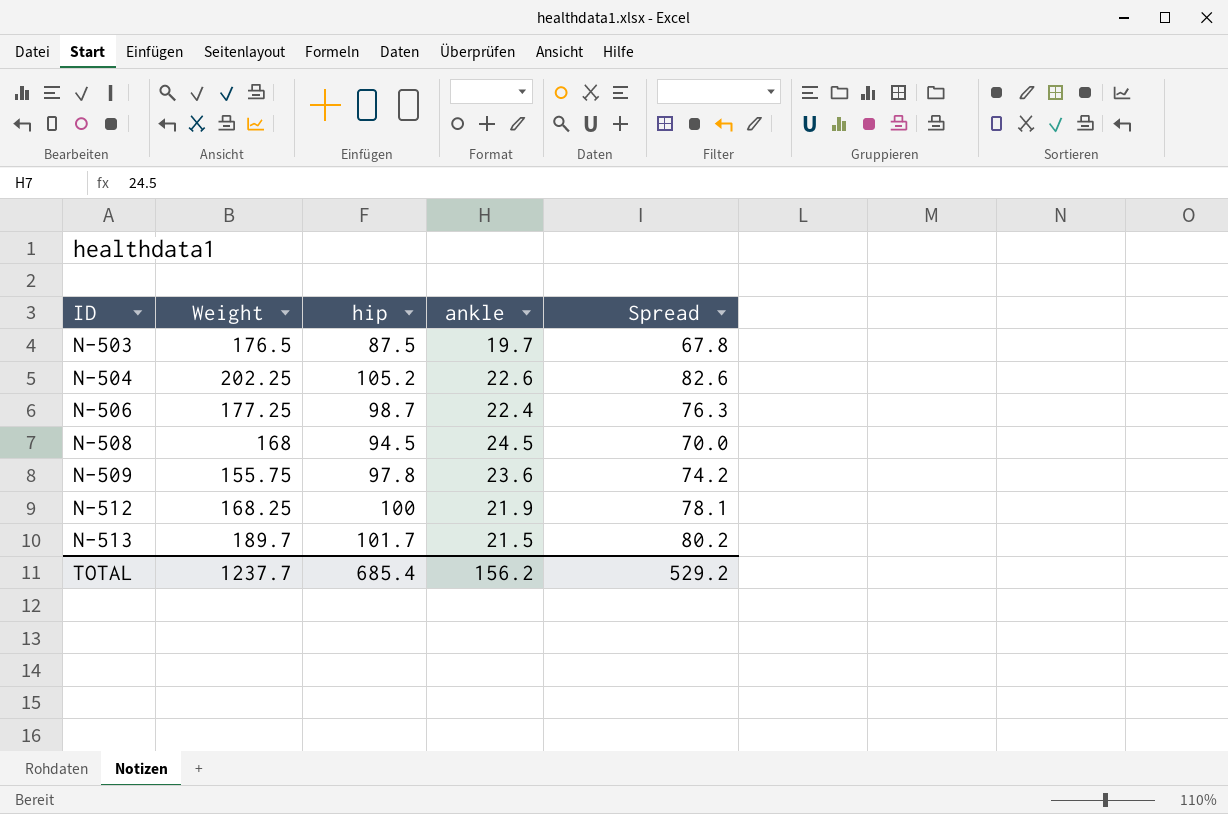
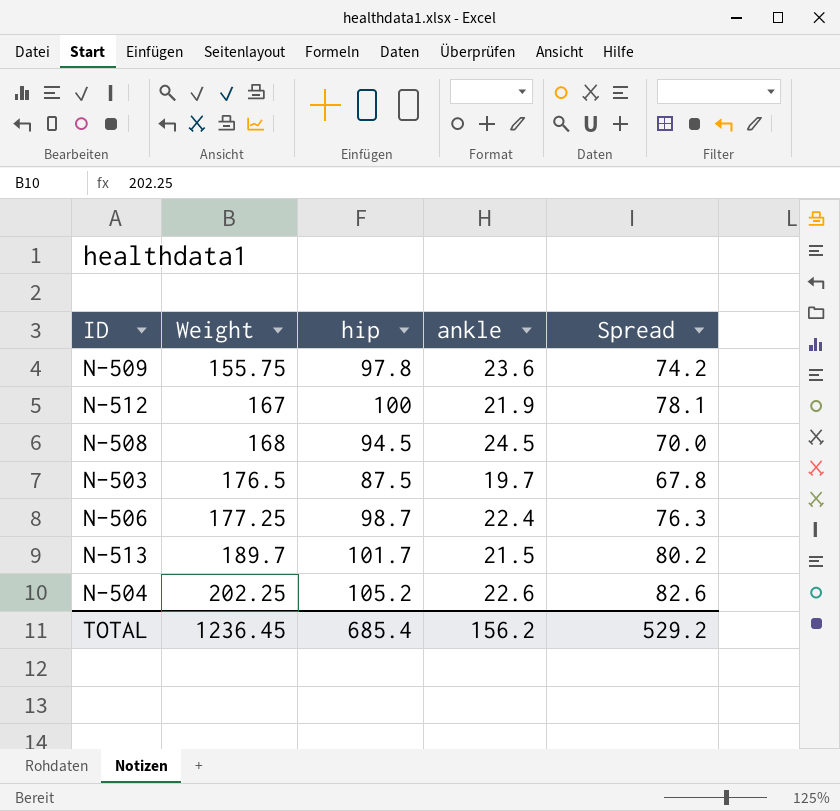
row order: ID ascending -> Weight ascending
N-512 | Weight: 168.25 -> 167
TOTAL | Weight: 1237.7 -> 1236.45

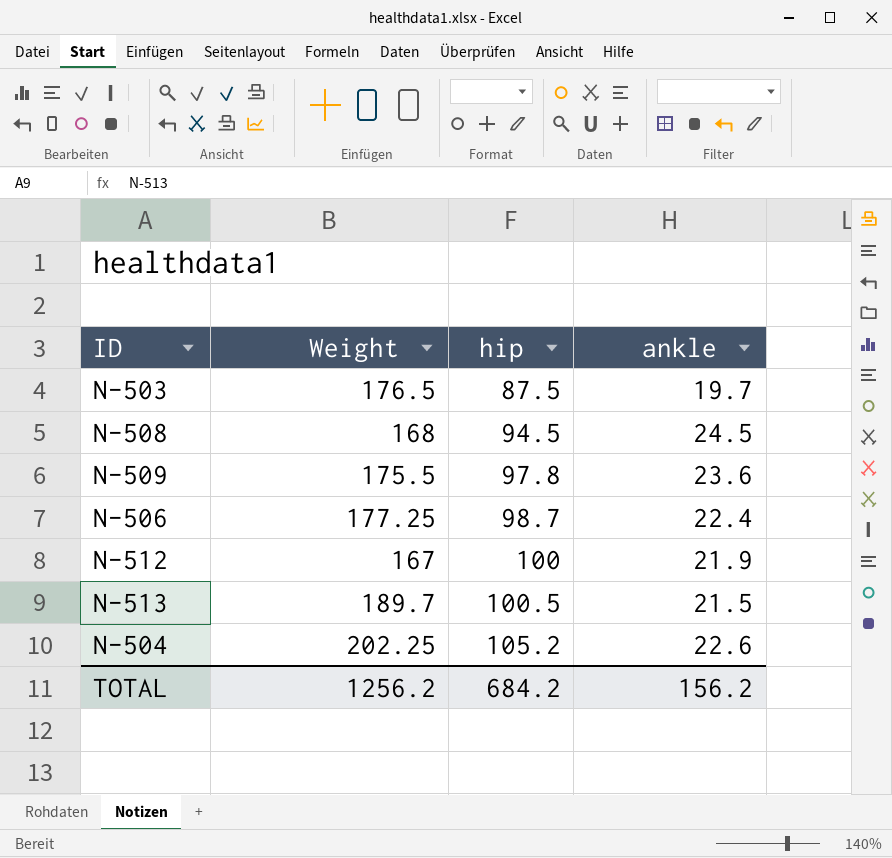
row order: Weight ascending -> hip ascending
column Spread | formula: [hip] - [ankle] -> none
N-509 | Weight: 155.75 -> 175.5
N-513 | hip: 101.7 -> 100.5
TOTAL | Weight: 1236.45 -> 1256.2
TOTAL | hip: 685.4 -> 684.2

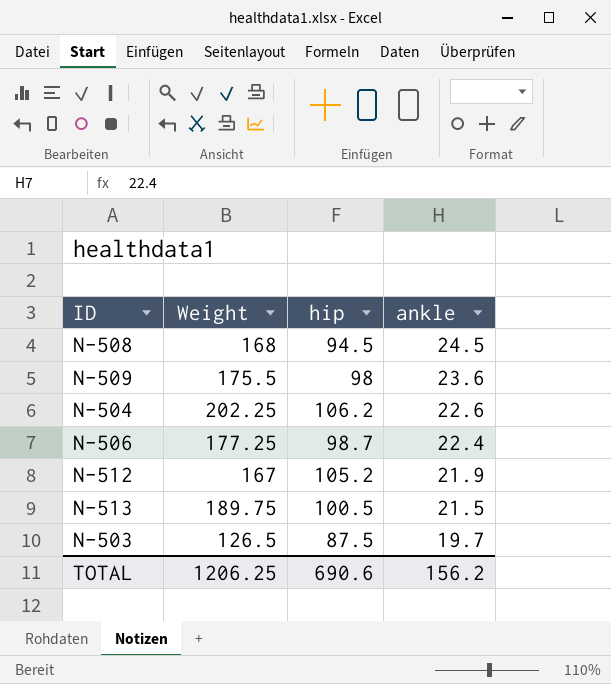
row order: hip ascending -> ankle descending
N-509 | hip: 97.8 -> 98
N-504 | hip: 105.2 -> 106.2
N-512 | hip: 100 -> 105.2
N-513 | Weight: 189.7 -> 189.75
N-503 | Weight: 176.5 -> 126.5
TOTAL | Weight: 1256.2 -> 1206.25
TOTAL | hip: 684.2 -> 690.6

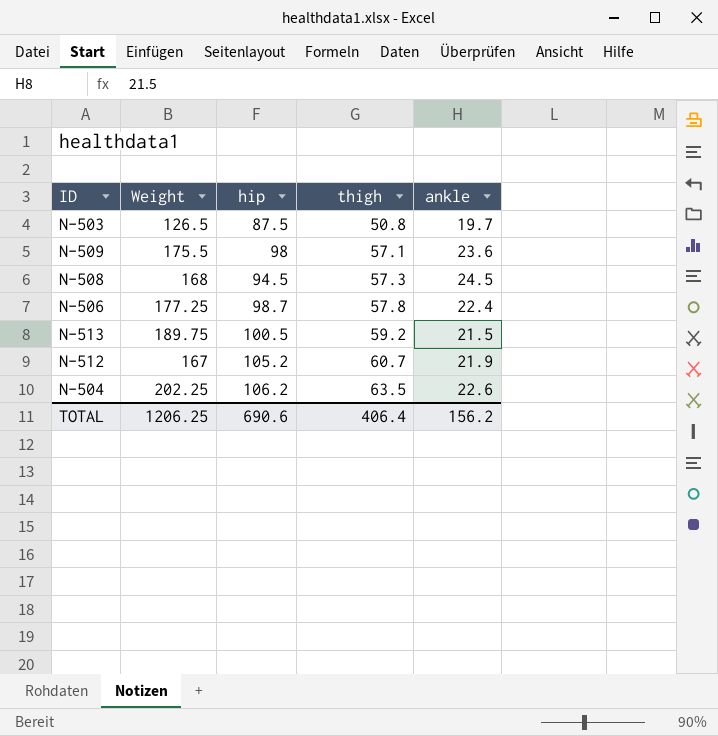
row order: ankle descending -> thigh ascending
column thigh | position: none -> 4

